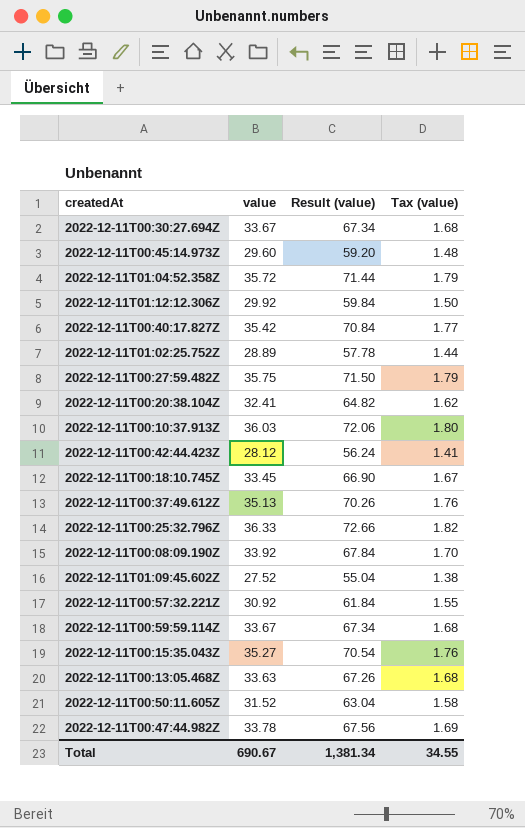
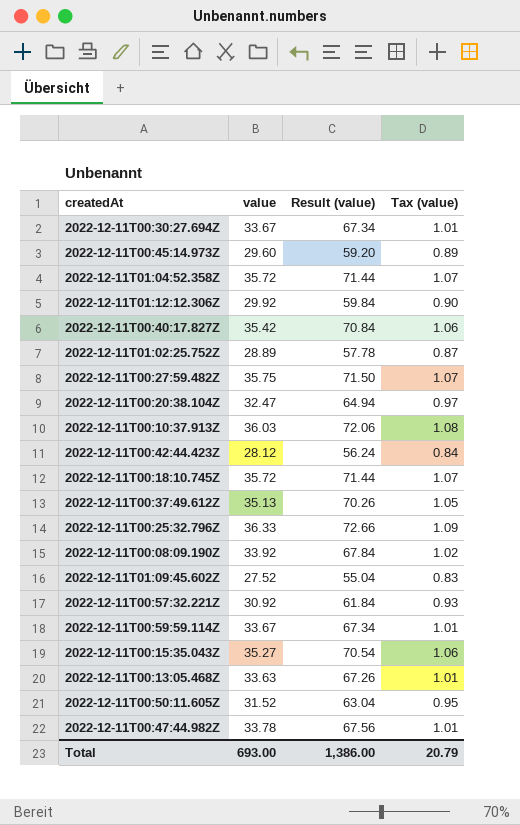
column Tax (value) | formula: [value] * 0.05 -> [value] * 0.03
2022-12-11T00:20:38.104Z | value: 32.41 -> 32.47
2022-12-11T00:20:38.104Z | Result (value): 64.82 -> 64.94
2022-12-11T00:18:10.745Z | value: 33.45 -> 35.72
2022-12-11T00:18:10.745Z | Result (value): 66.90 -> 71.44
Total | value: 690.67 -> 693.00
Total | Result (value): 1,381.34 -> 1,386.00
Total | Tax (value): 34.55 -> 20.79

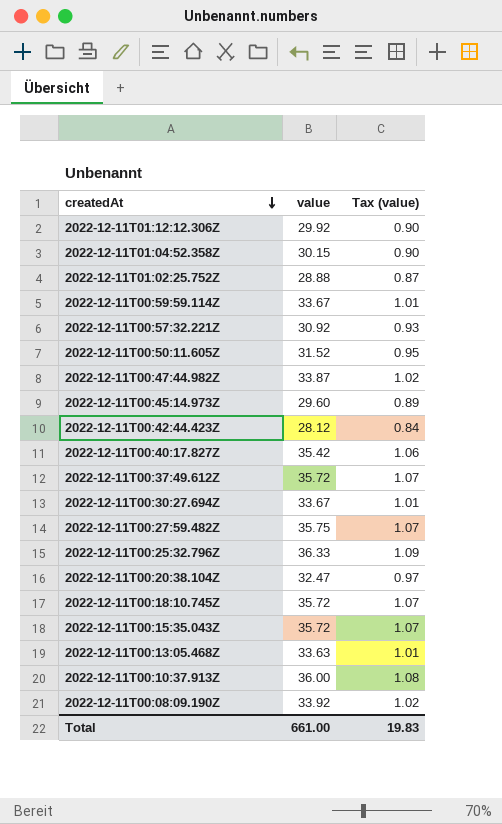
row order: none -> createdAt descending
column Result (value) | formula: [value] * 2 -> none
row 2022-12-11T01:09:45.602Z: 27.52 | 55.04 | 0.83 -> none
2022-12-11T01:04:52.358Z | value: 35.72 -> 30.15
2022-12-11T01:04:52.358Z | Tax (value): 1.07 -> 0.90
2022-12-11T01:02:25.752Z | value: 28.89 -> 28.88
2022-12-11T00:47:44.982Z | value: 33.78 -> 33.87
2022-12-11T00:47:44.982Z | Tax (value): 1.01 -> 1.02
2022-12-11T00:37:49.612Z | value: 35.13 -> 35.72
2022-12-11T00:37:49.612Z | Tax (value): 1.05 -> 1.07
2022-12-11T00:15:35.043Z | value: 35.27 -> 35.72
2022-12-11T00:15:35.043Z | Tax (value): 1.06 -> 1.07
2022-12-11T00:10:37.913Z | value: 36.03 -> 36.00
Total | value: 693.00 -> 661.00
Total | Tax (value): 20.79 -> 19.83

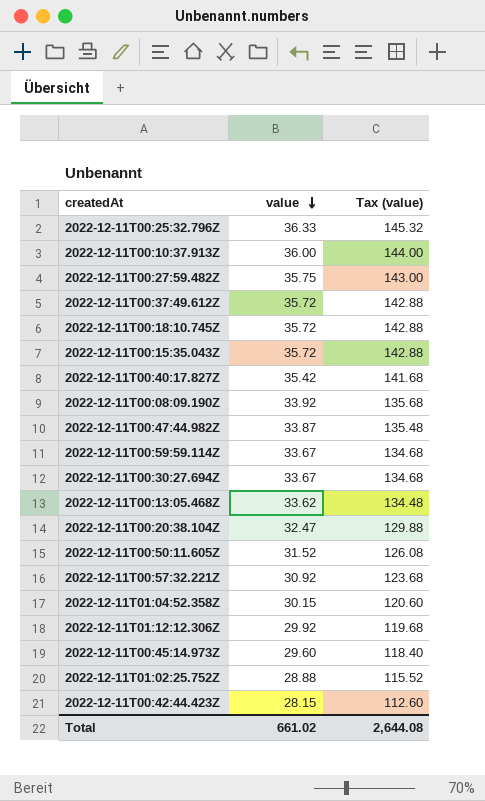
row order: createdAt descending -> value descending
column Tax (value) | formula: [value] * 0.03 -> [value] * 4
2022-12-11T00:13:05.468Z | value: 33.63 -> 33.62
2022-12-11T00:42:44.423Z | value: 28.12 -> 28.15
Total | value: 661.00 -> 661.02
Total | Tax (value): 19.83 -> 2,644.08

